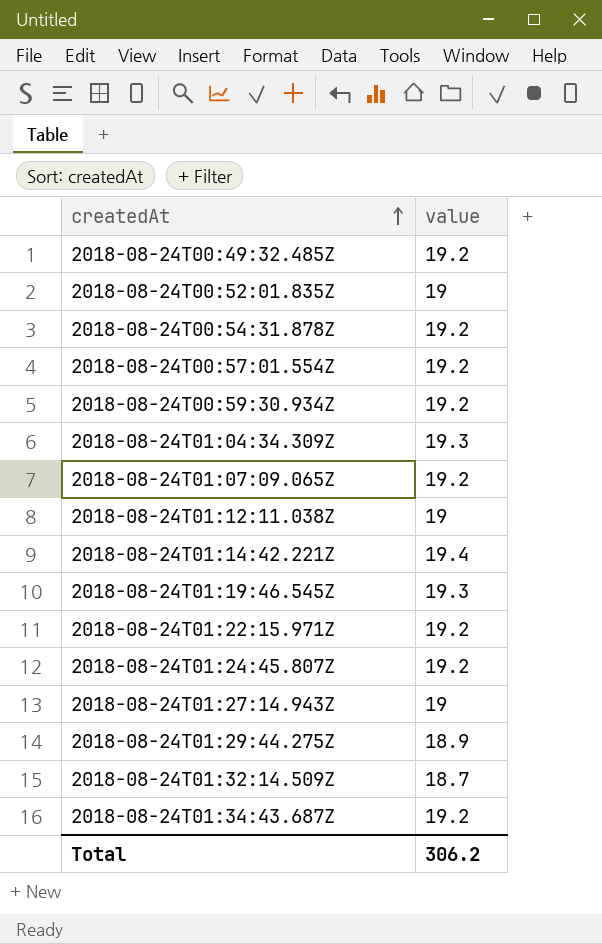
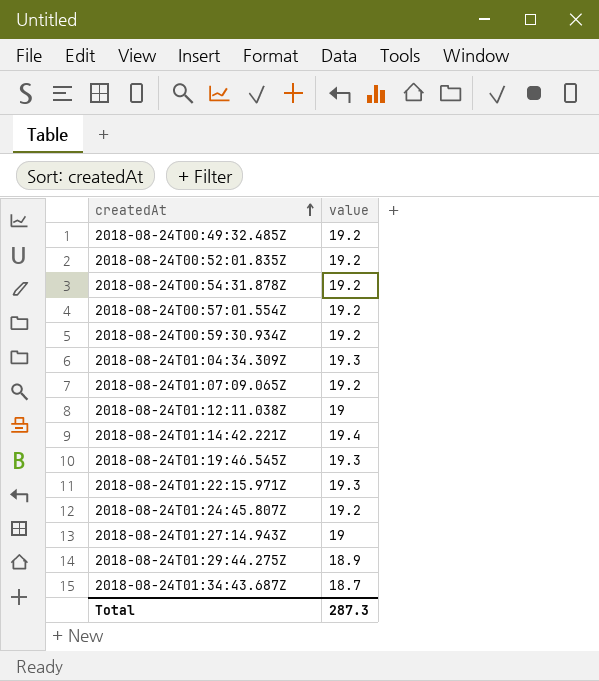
row 2018-08-24T01:32:14.509Z: 18.7 -> none
2018-08-24T00:52:01.835Z | value: 19 -> 19.2
2018-08-24T01:22:15.971Z | value: 19.2 -> 19.3
2018-08-24T01:34:43.687Z | value: 19.2 -> 18.7
Total | value: 306.2 -> 287.3

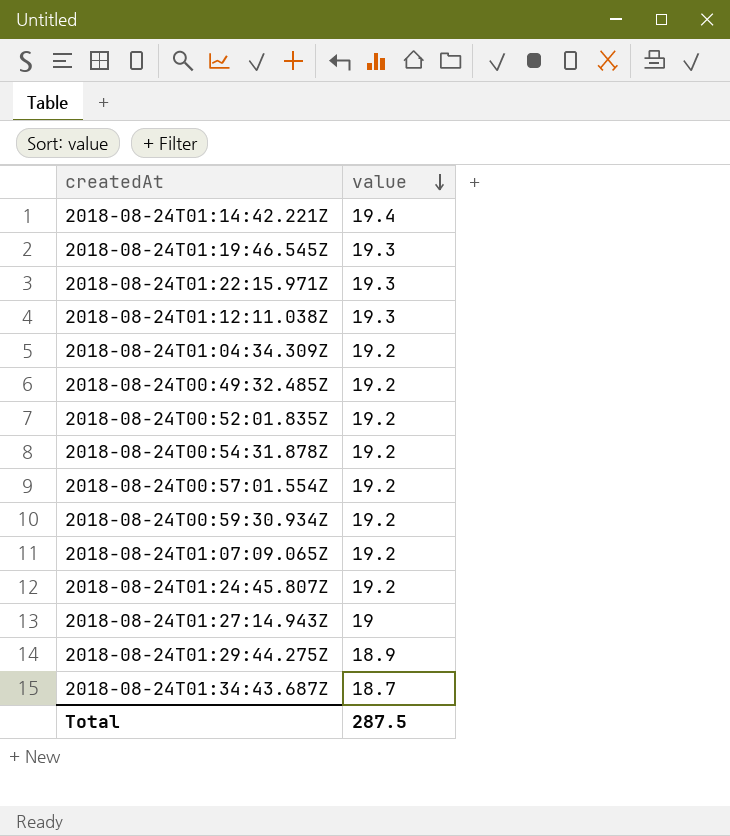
row order: createdAt ascending -> value descending
2018-08-24T01:12:11.038Z | value: 19 -> 19.3
2018-08-24T01:04:34.309Z | value: 19.3 -> 19.2
Total | value: 287.3 -> 287.5

